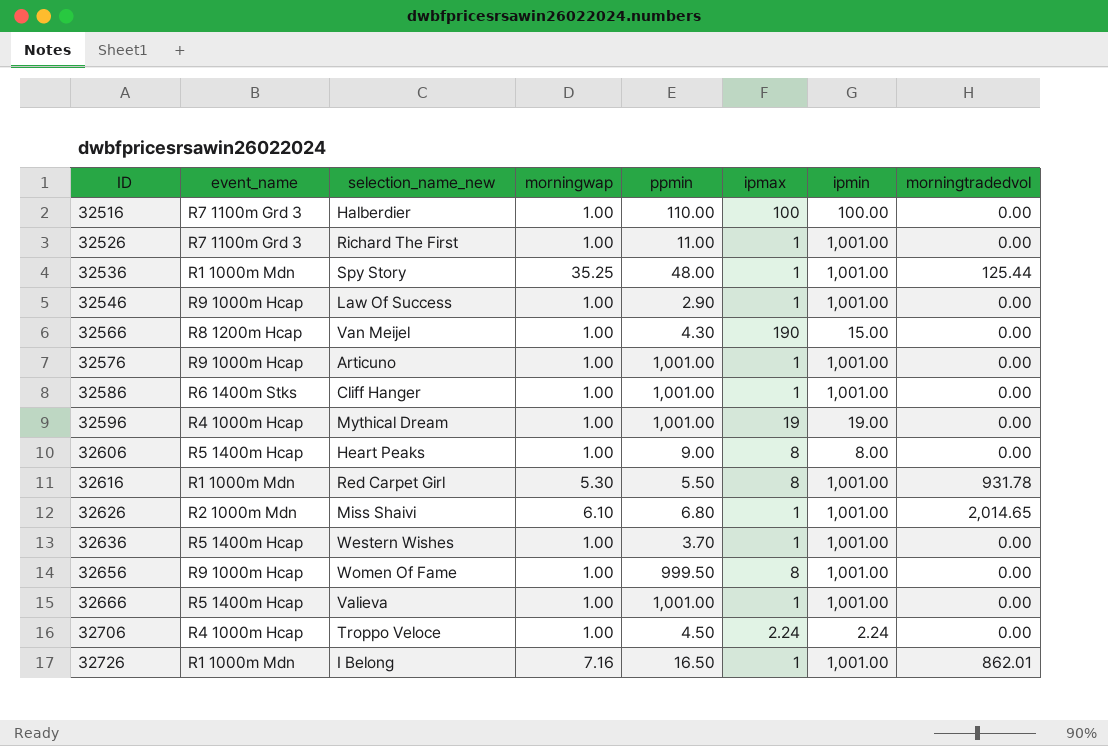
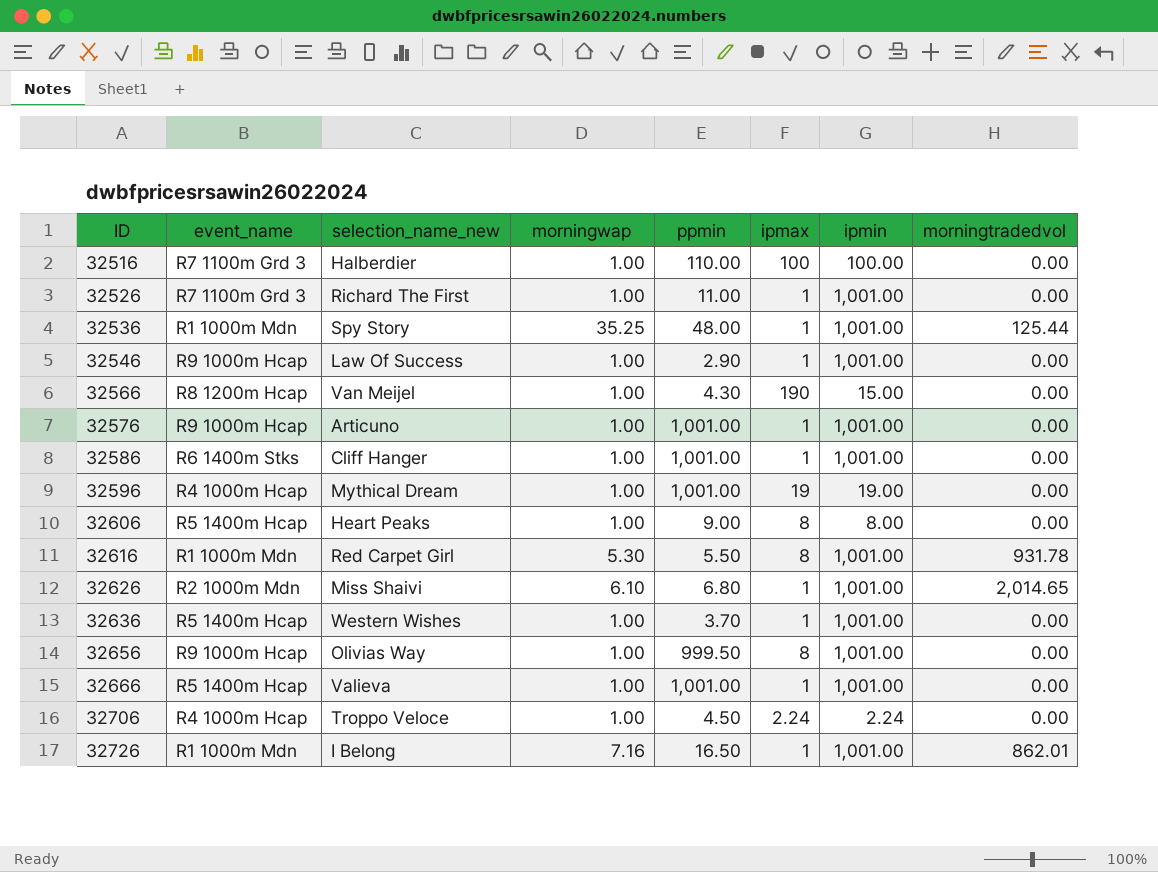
32656 | selection_name_new: Women Of Fame -> Olivias Way

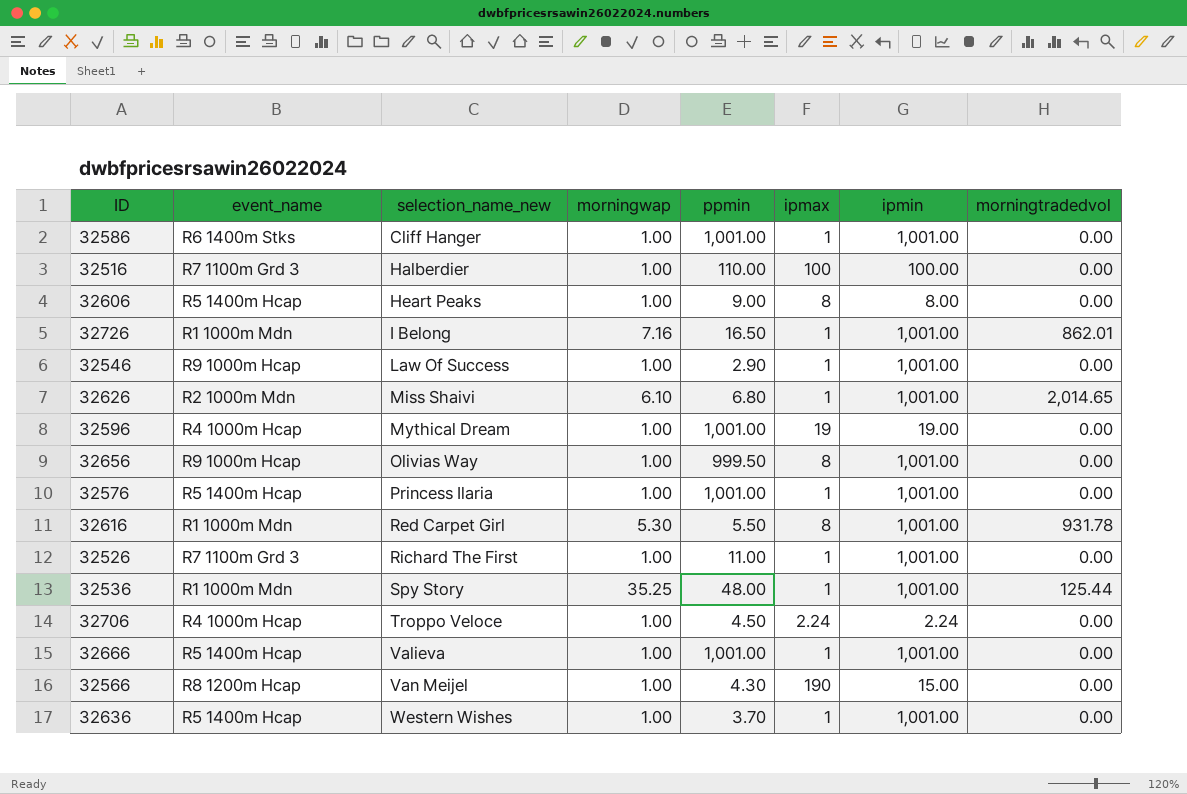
row order: ID ascending -> selection_name_new ascending
32576 | event_name: R9 1000m Hcap -> R5 1400m Hcap
32576 | selection_name_new: Articuno -> Princess Ilaria

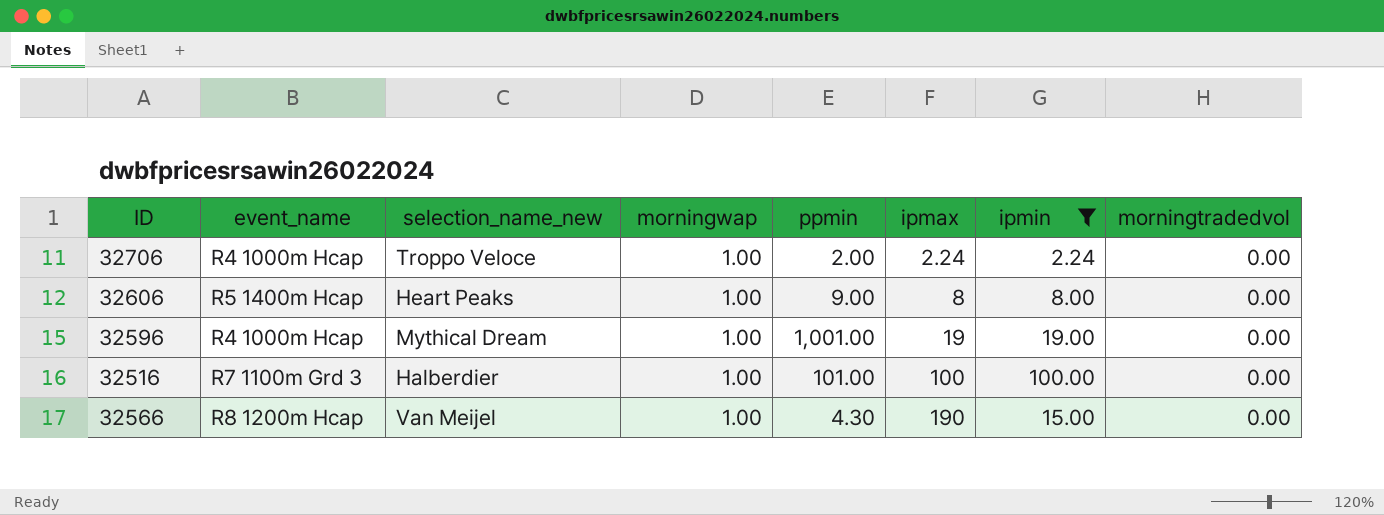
filter: none -> ipmin != 1,001.00
row order: selection_name_new ascending -> ipmax ascending
32706 | ppmin: 4.50 -> 2.00
32516 | ppmin: 110.00 -> 101.00

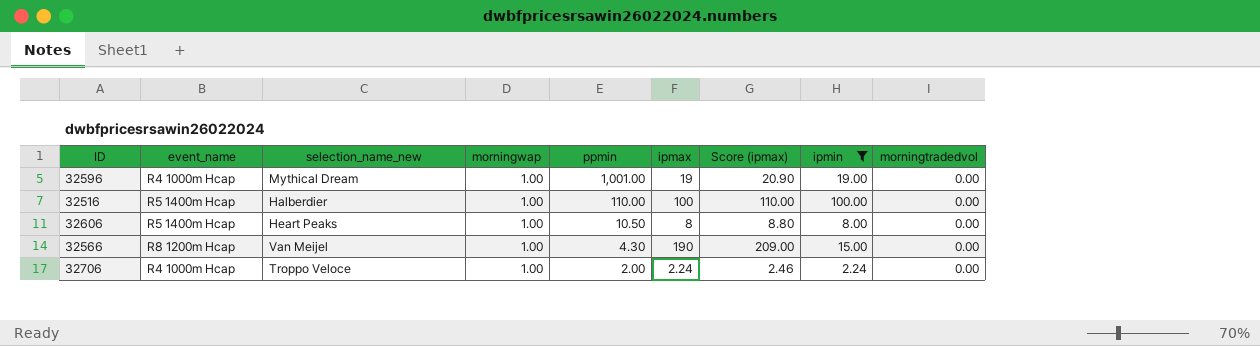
row order: ipmax ascending -> ppmin descending
column Score (ipmax) | formula: none -> [ipmax] * 1.1
32516 | event_name: R7 1100m Grd 3 -> R5 1400m Hcap
32516 | ppmin: 101.00 -> 110.00
32606 | ppmin: 9.00 -> 10.50

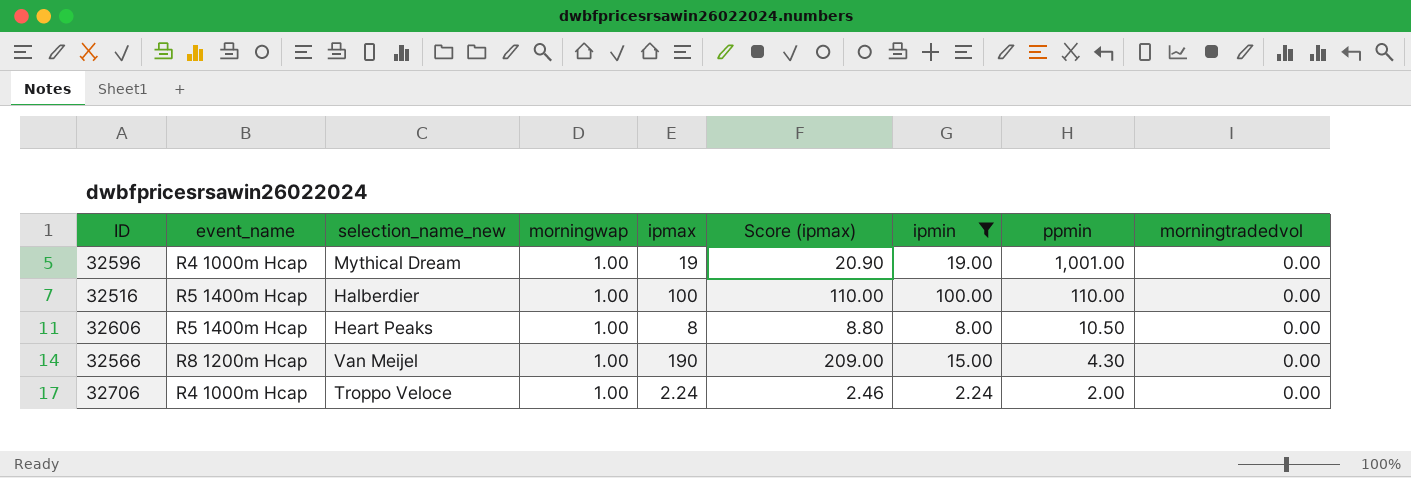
column ppmin | position: 5 -> 8

